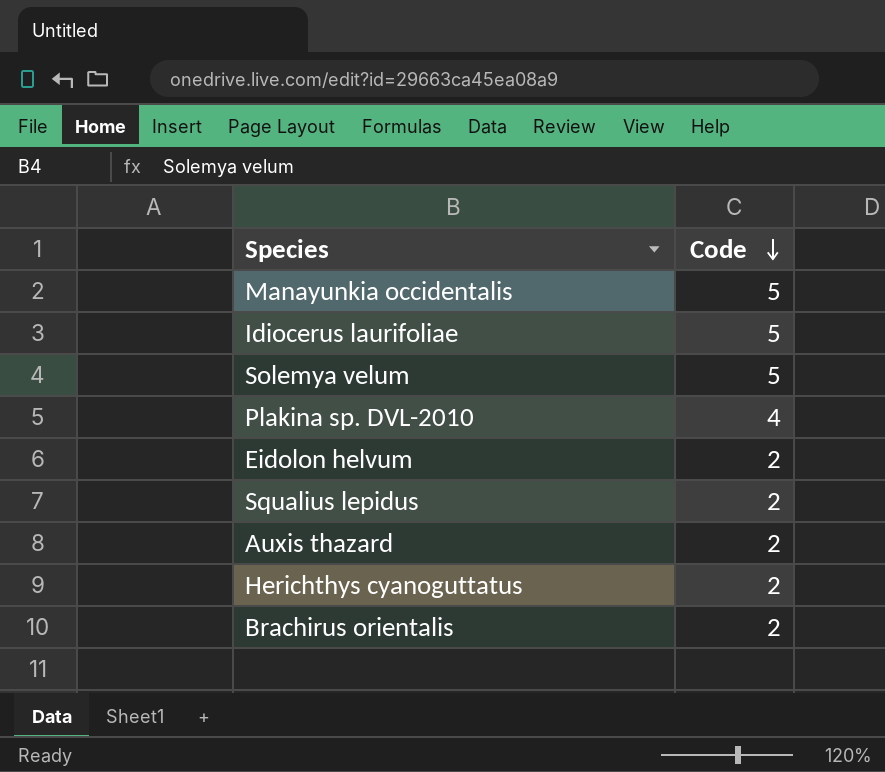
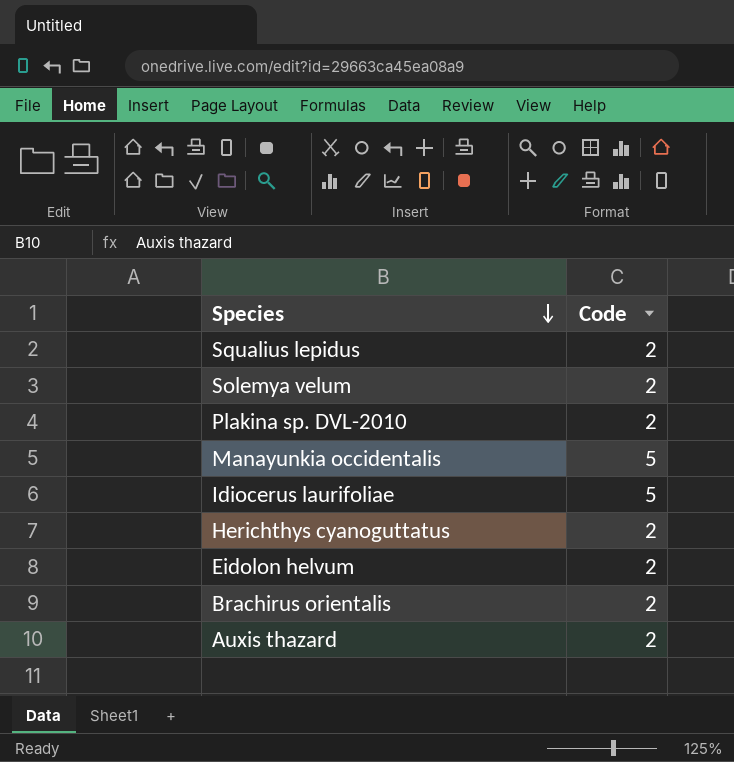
row order: Code descending -> Species descending
Solemya velum | Code: 5 -> 2
Plakina sp. DVL-2010 | Code: 4 -> 2

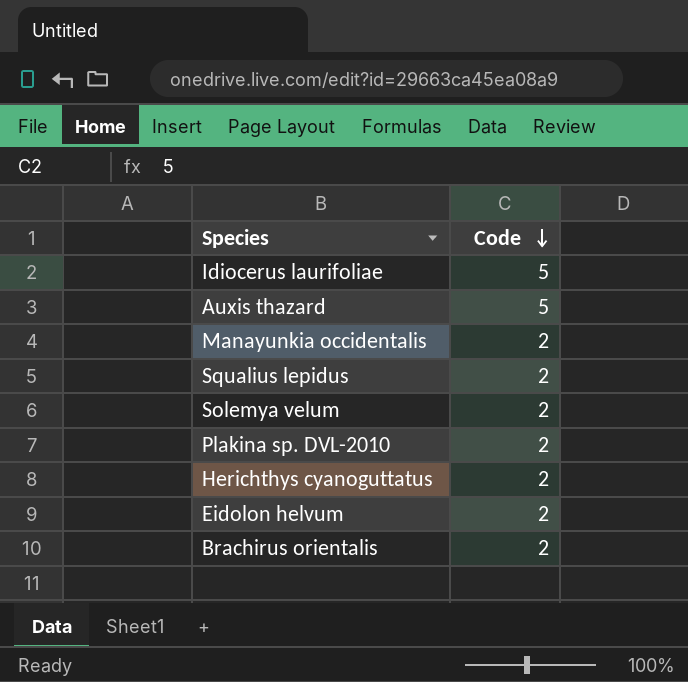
row order: Species descending -> Code descending
Auxis thazard | Code: 2 -> 5
Manayunkia occidentalis | Code: 5 -> 2

